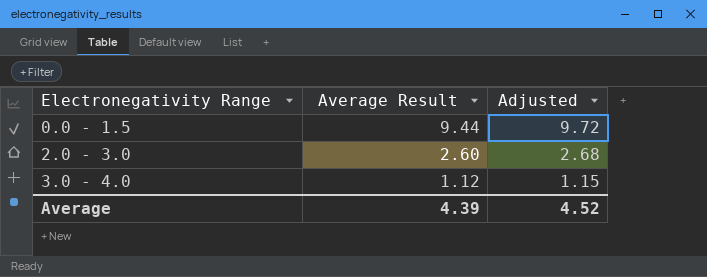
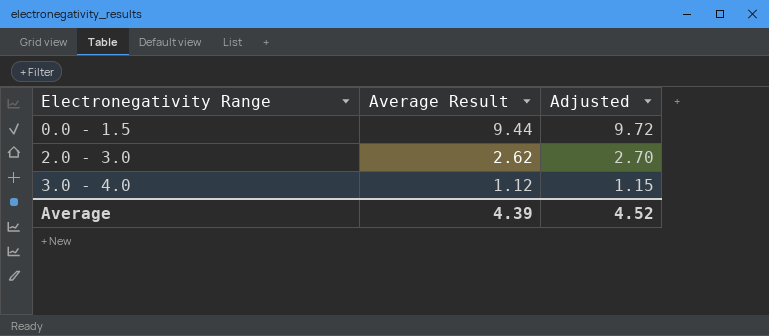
2.0 - 3.0 | Average Result: 2.60 -> 2.62
2.0 - 3.0 | Adjusted: 2.68 -> 2.70

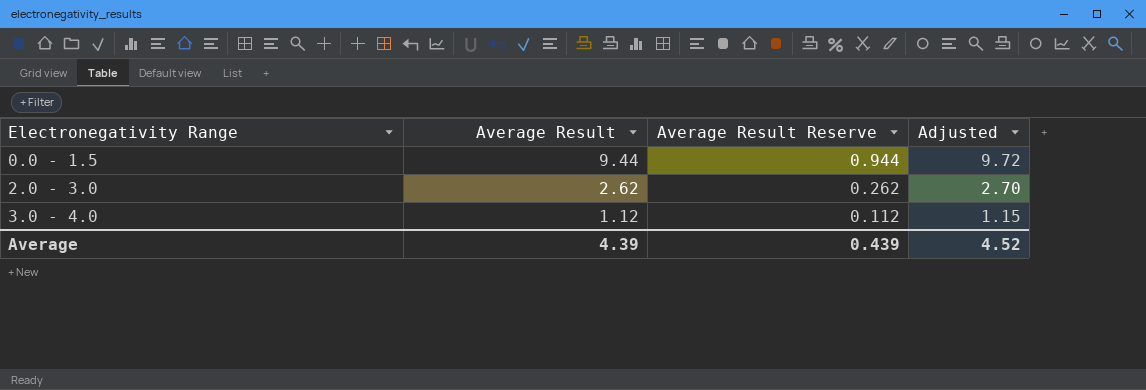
column Average Result Reserve | formula: none -> [Average Result] * 0.1

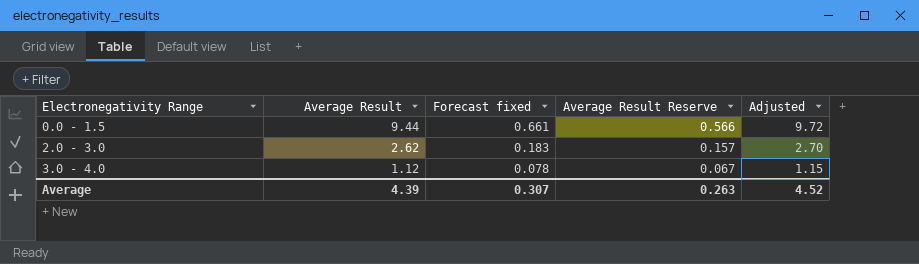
column Forecast fixed | formula: none -> [Average Result] * 0.07
column Average Result Reserve | formula: [Average Result] * 0.1 -> [Average Result] * 0.06
Average | Average Result Reserve: 0.439 -> 0.263

